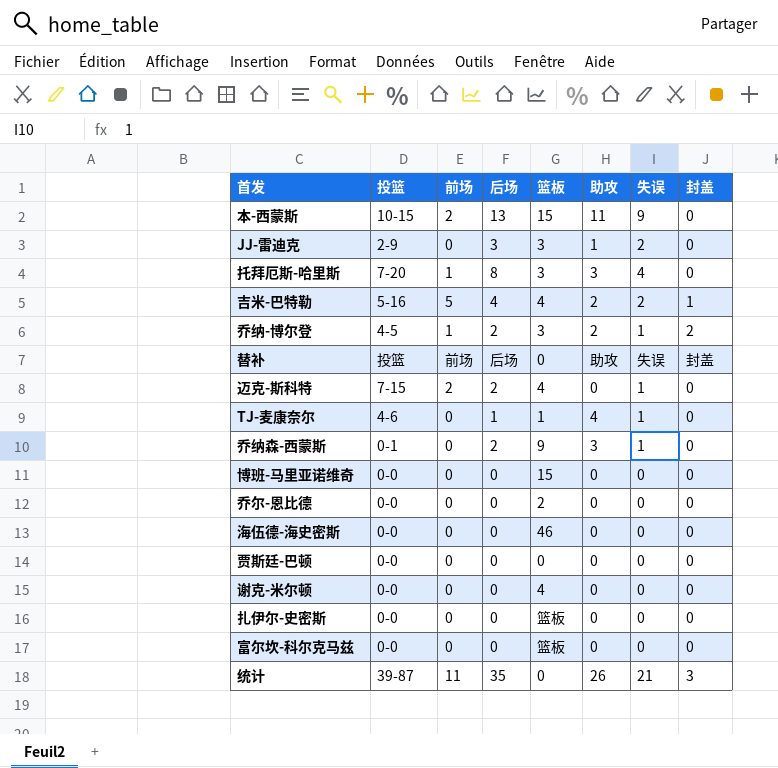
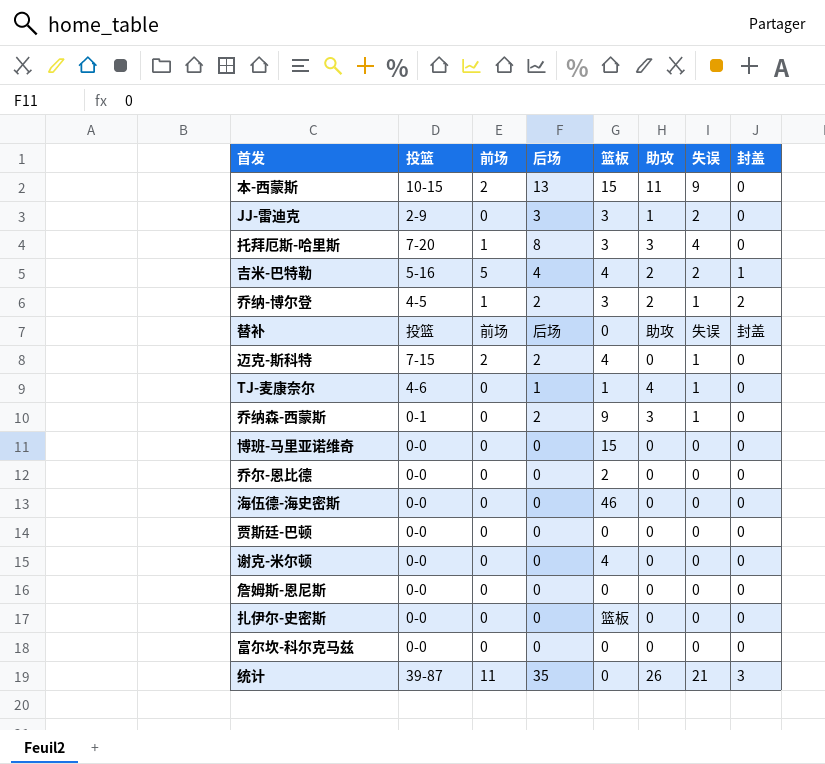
row 詹姆斯-恩尼斯: none -> 0-0 | 0 | 0 | 0 | 0 | 0 | 0
富尔坎-科尔克马兹 | 篮板: 篮板 -> 0

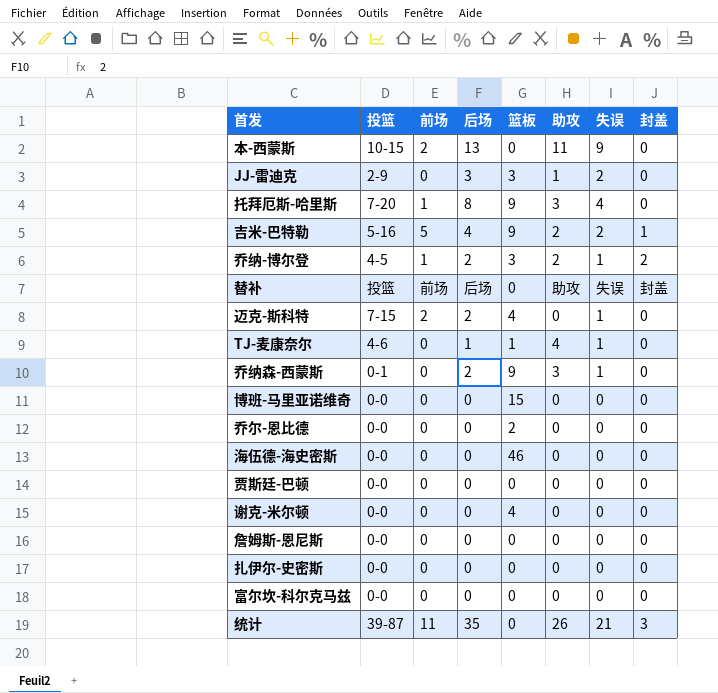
本-西蒙斯 | 篮板: 15 -> 0
托拜厄斯-哈里斯 | 篮板: 3 -> 9
吉米-巴特勒 | 篮板: 4 -> 9
扎伊尔-史密斯 | 篮板: 篮板 -> 0

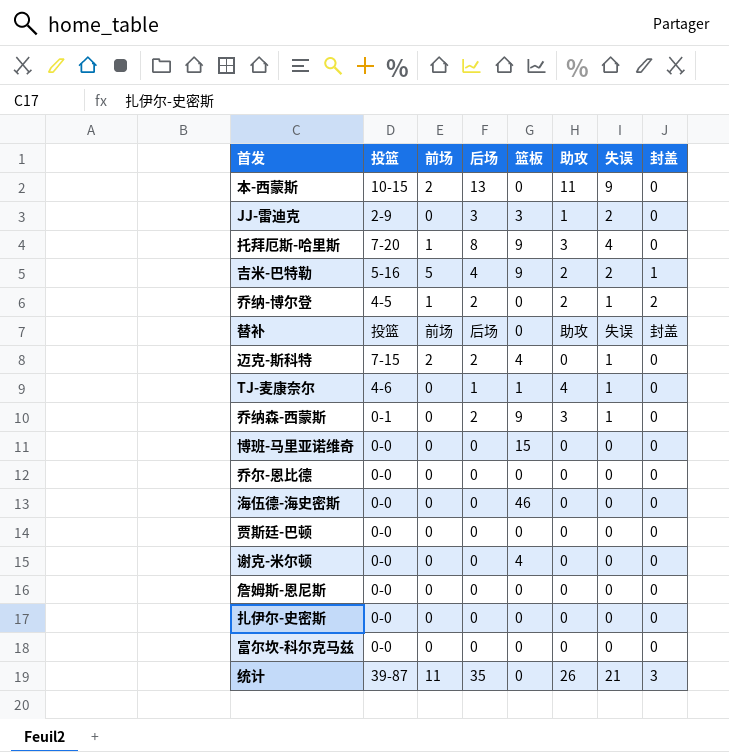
乔纳-博尔登 | 篮板: 3 -> 0
乔尔-恩比德 | 篮板: 2 -> 0

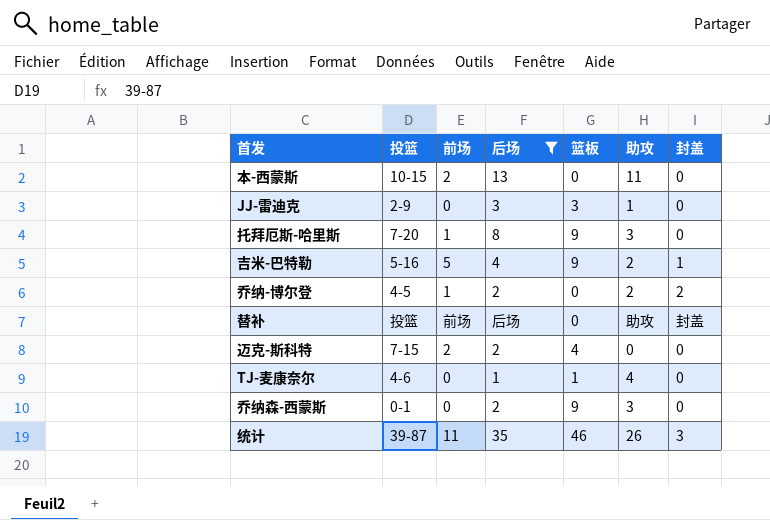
filter: none -> 后场 != 0
column 失误 | position: 7 -> none
统计 | 篮板: 0 -> 46

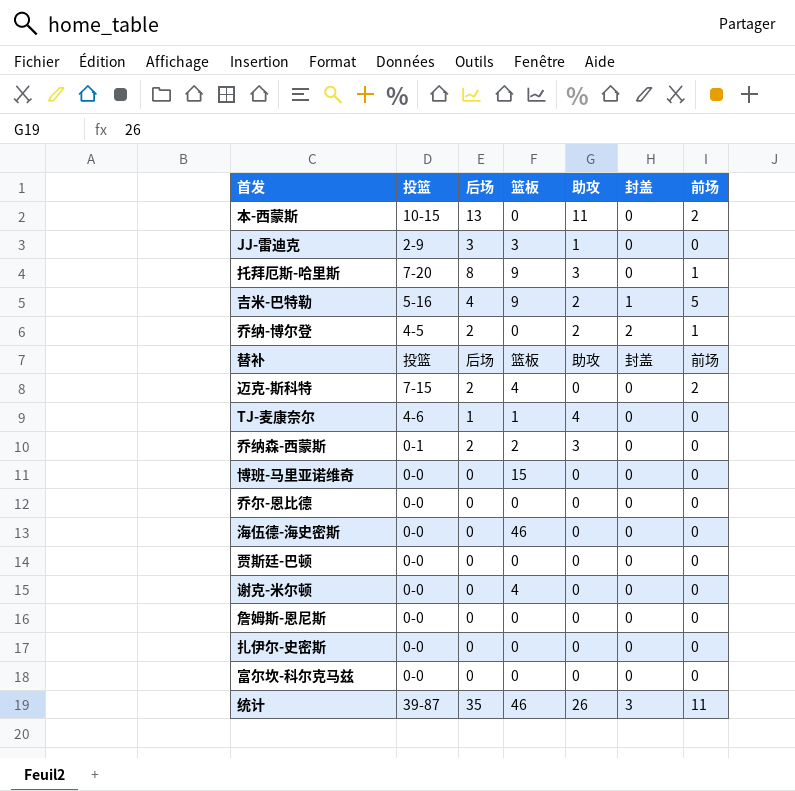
filter: 后场 != 0 -> none
column 前场 | position: 3 -> 7
替补 | 篮板: 0 -> 篮板
乔纳森-西蒙斯 | 篮板: 9 -> 2

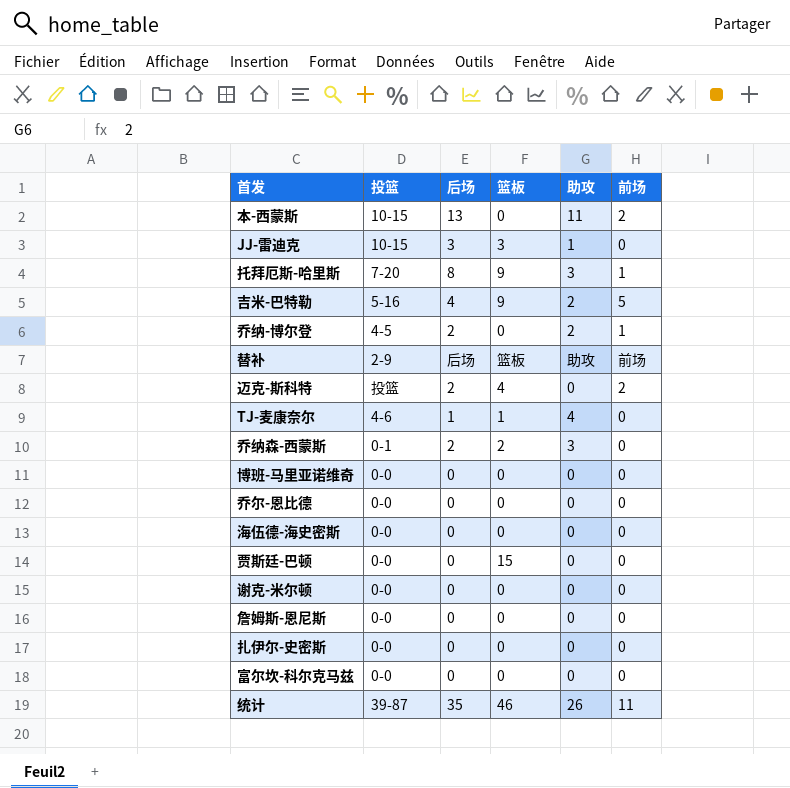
column 封盖 | position: 6 -> none
JJ-雷迪克 | 投篮: 2-9 -> 10-15
替补 | 投篮: 投篮 -> 2-9
迈克-斯科特 | 投篮: 7-15 -> 投篮
博班-马里亚诺维奇 | 篮板: 15 -> 0
海伍德-海史密斯 | 篮板: 46 -> 0
贾斯廷-巴顿 | 篮板: 0 -> 15
谢克-米尔顿 | 篮板: 4 -> 0

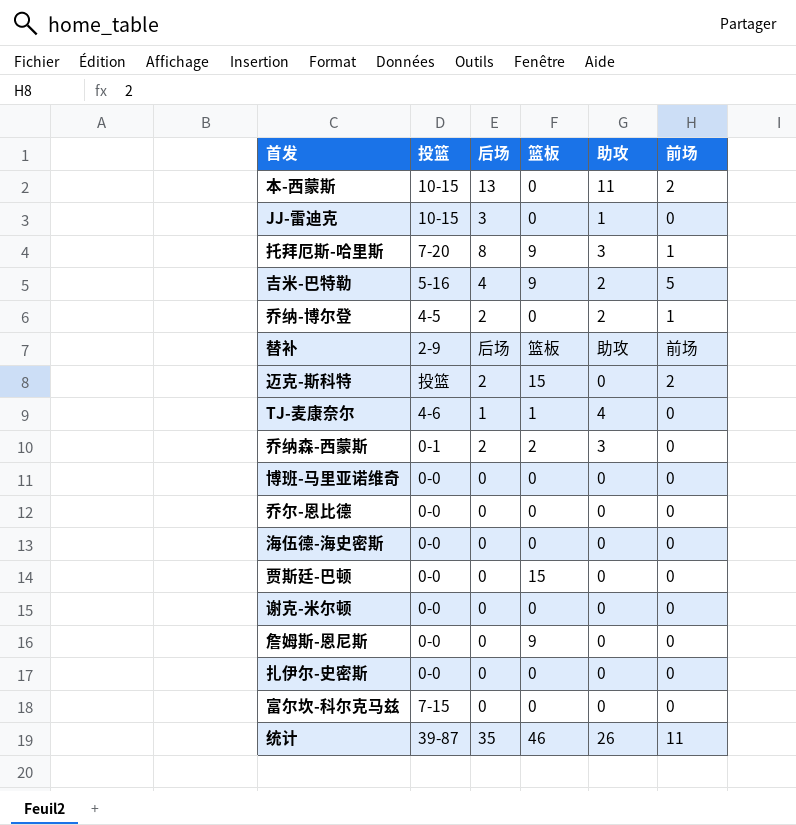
JJ-雷迪克 | 篮板: 3 -> 0
迈克-斯科特 | 篮板: 4 -> 15
詹姆斯-恩尼斯 | 篮板: 0 -> 9
富尔坎-科尔克马兹 | 投篮: 0-0 -> 7-15

